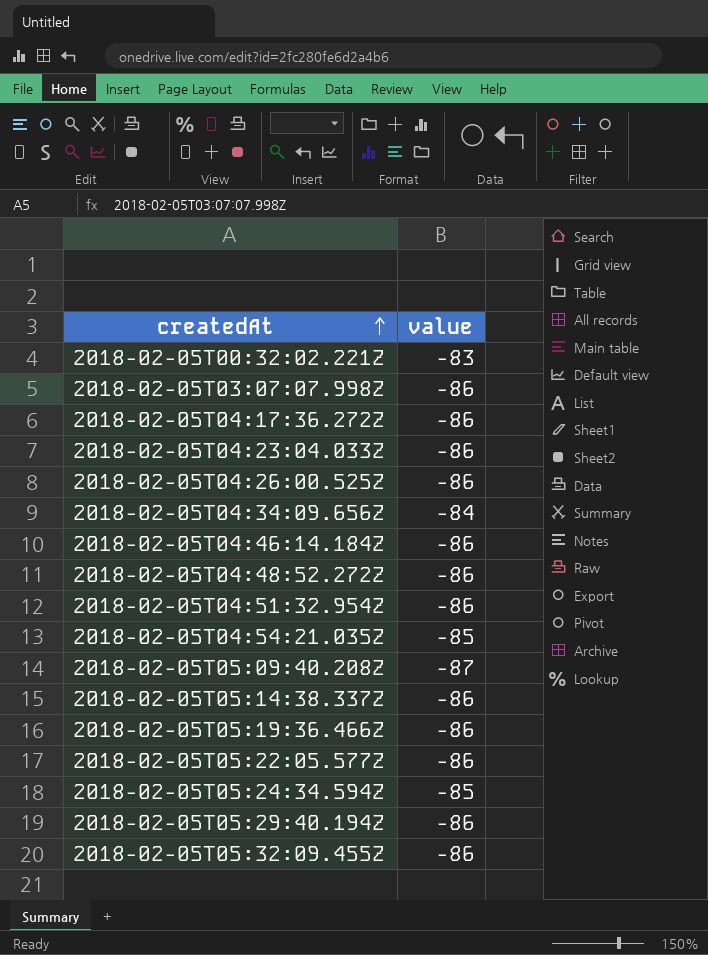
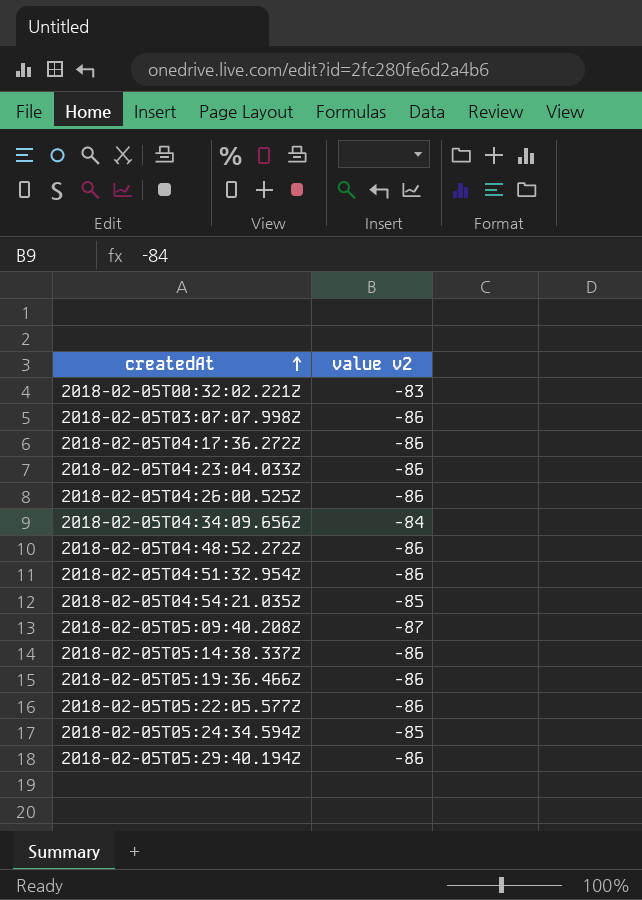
column name: value -> value v2
row 2018-02-05T04:46:14.184Z: -86 -> none
row 2018-02-05T05:32:09.455Z: -86 -> none

